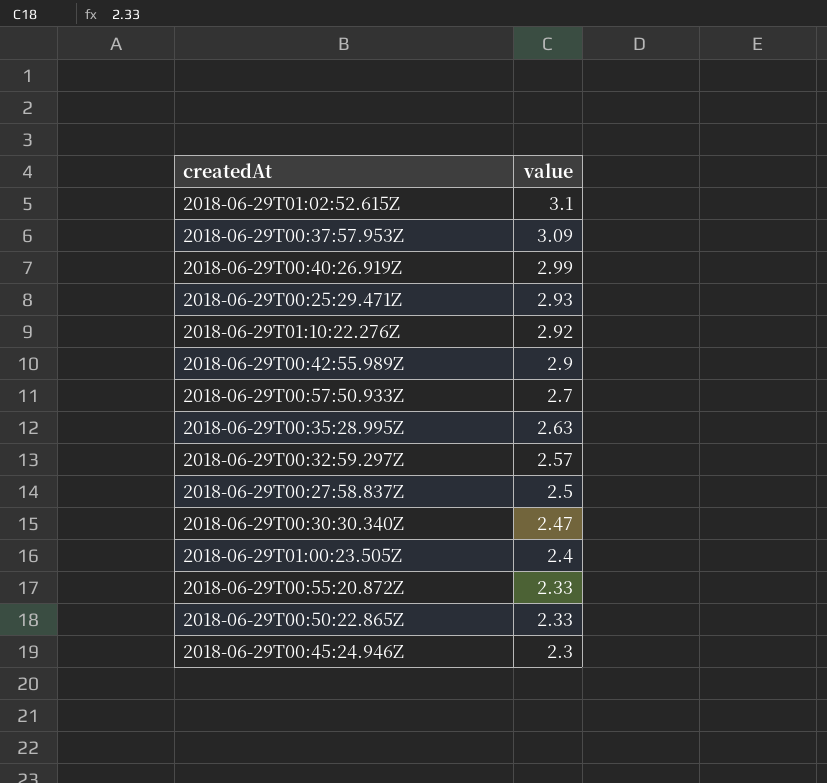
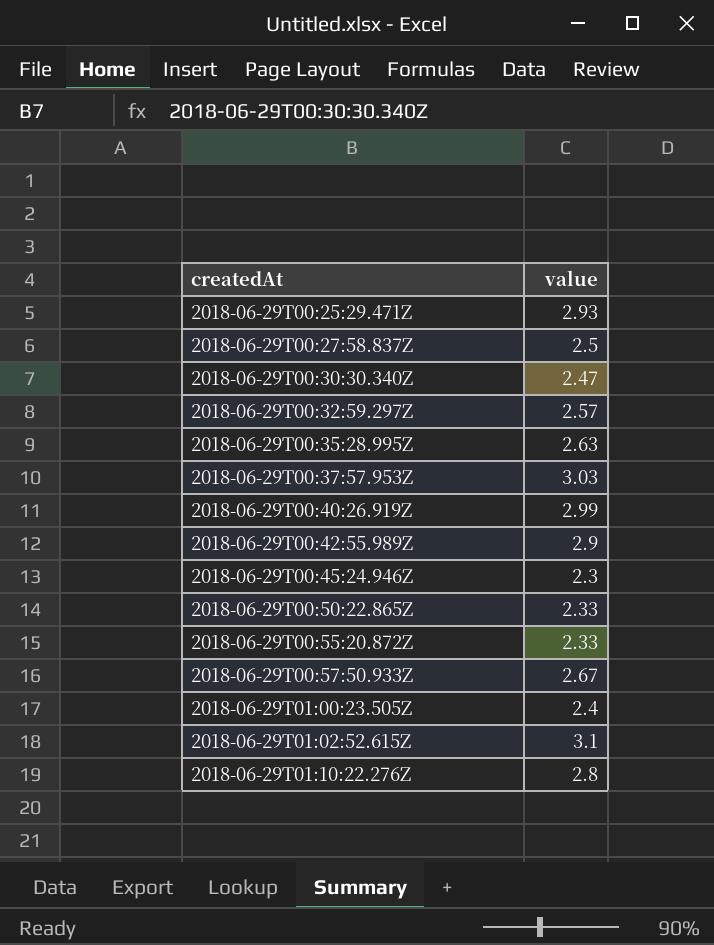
row order: value descending -> createdAt ascending
2018-06-29T00:37:57.953Z | value: 3.09 -> 3.03
2018-06-29T00:57:50.933Z | value: 2.7 -> 2.67
2018-06-29T01:10:22.276Z | value: 2.92 -> 2.8

